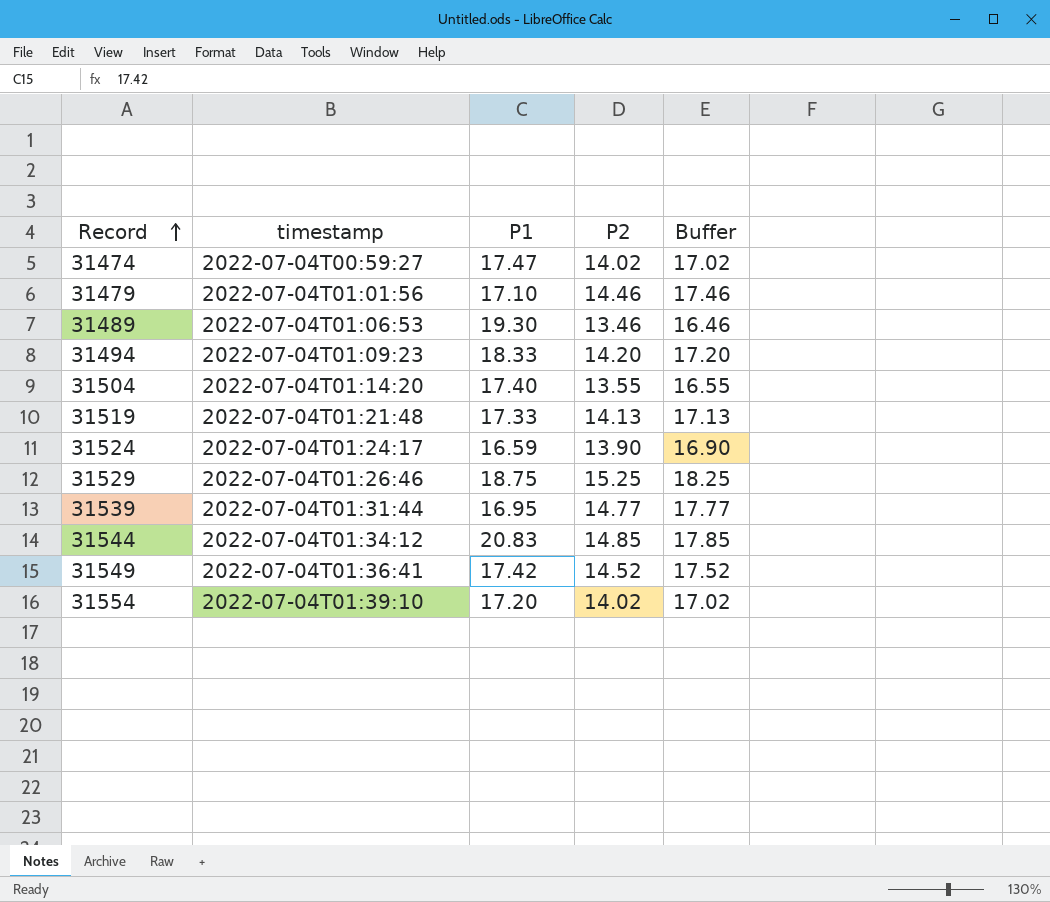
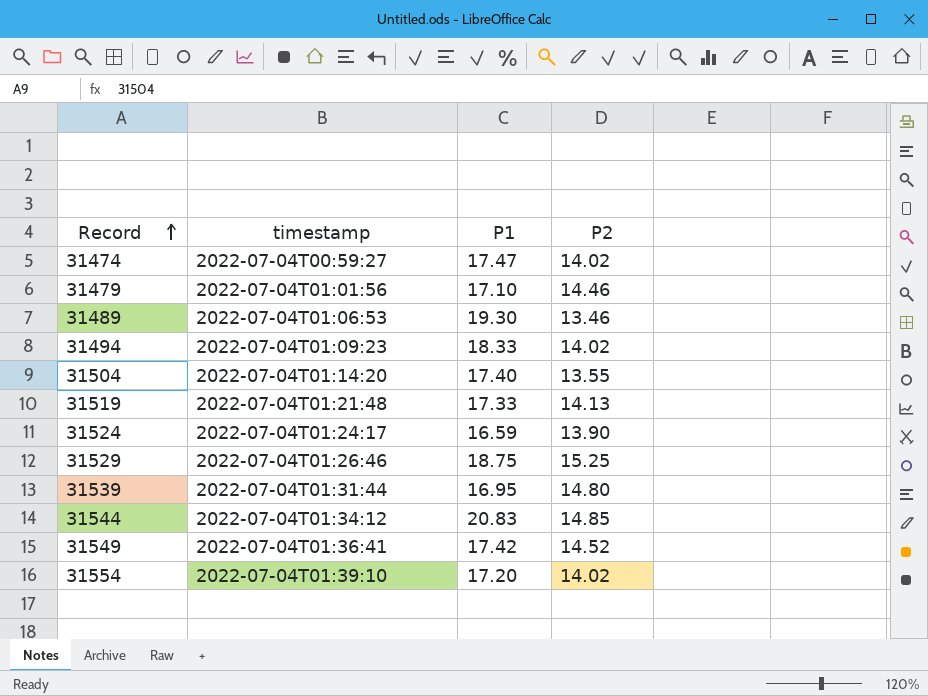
column Buffer | formula: [P2] + 3 -> none
31494 | P2: 14.20 -> 14.02
31539 | P2: 14.77 -> 14.80

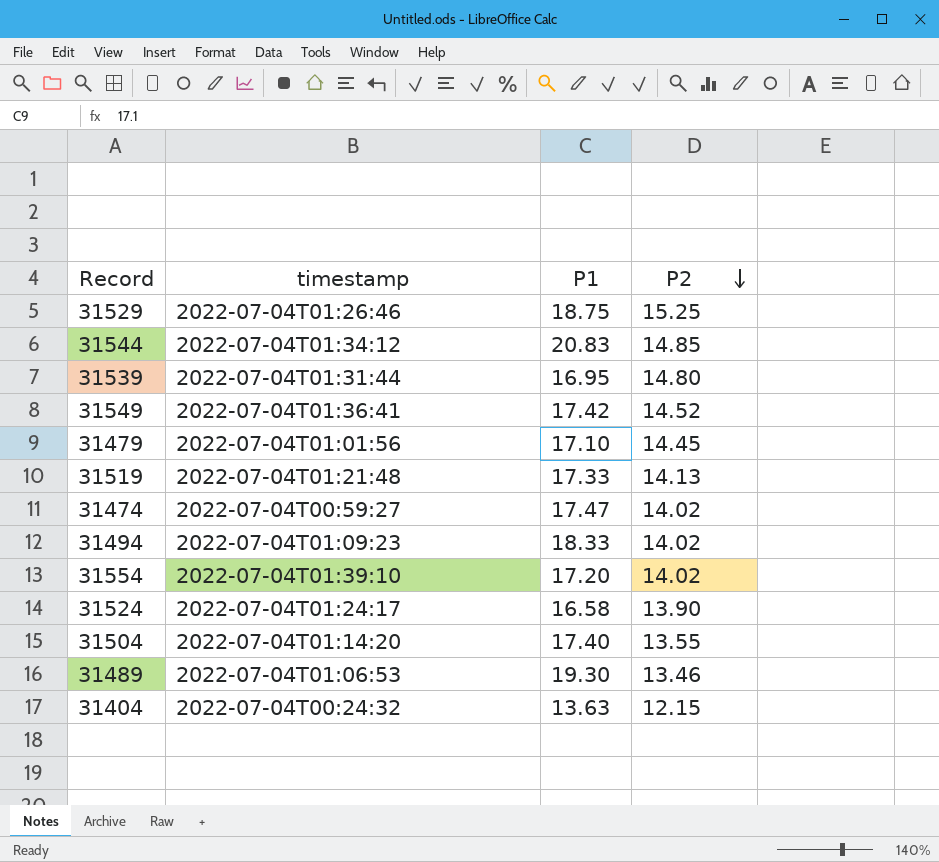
row order: Record ascending -> P2 descending
31479 | P2: 14.46 -> 14.45
31524 | P1: 16.59 -> 16.58
row 31404: none -> 2022-07-04T00:24:32 | 13.63 | 12.15

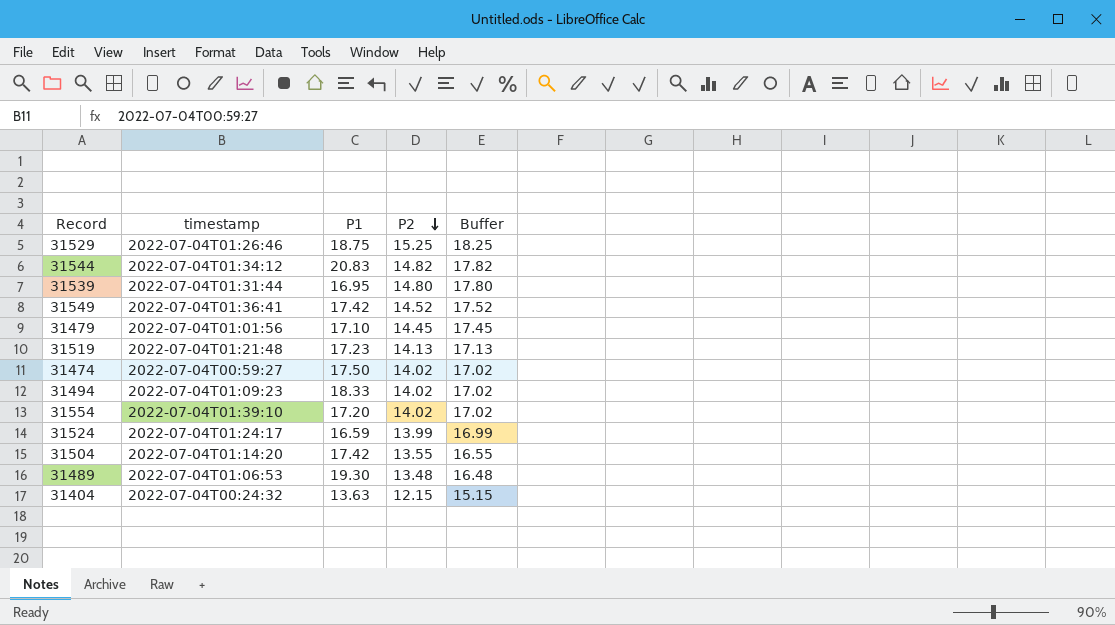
column Buffer | formula: none -> [P2] + 3
31544 | P2: 14.85 -> 14.82
31519 | P1: 17.33 -> 17.23
31474 | P1: 17.47 -> 17.50
31524 | P1: 16.58 -> 16.59
31524 | P2: 13.90 -> 13.99
31504 | P1: 17.40 -> 17.42
31489 | P2: 13.46 -> 13.48

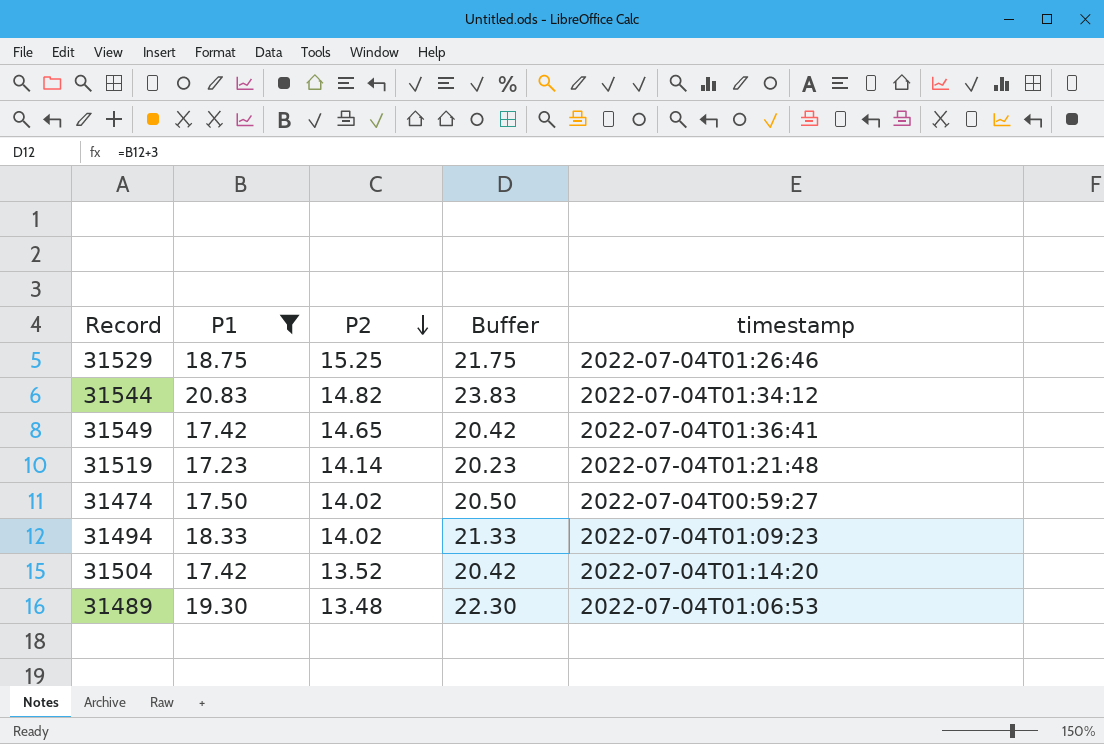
filter: none -> P1 >= 17.23
column Buffer | formula: [P2] + 3 -> [P1] + 3
column timestamp | position: 2 -> 5
31549 | P2: 14.52 -> 14.65
31519 | P2: 14.13 -> 14.14
31504 | P2: 13.55 -> 13.52

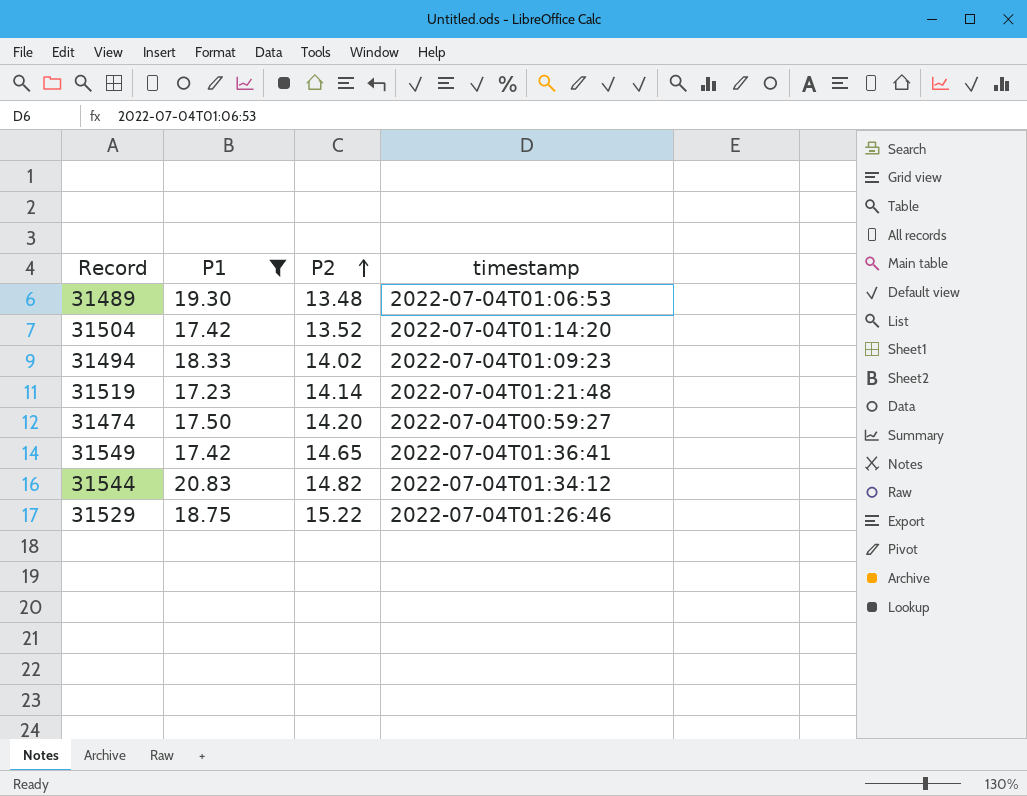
row order: P2 descending -> P2 ascending
column Buffer | formula: [P1] + 3 -> none
31474 | P2: 14.02 -> 14.20
31529 | P2: 15.25 -> 15.22

